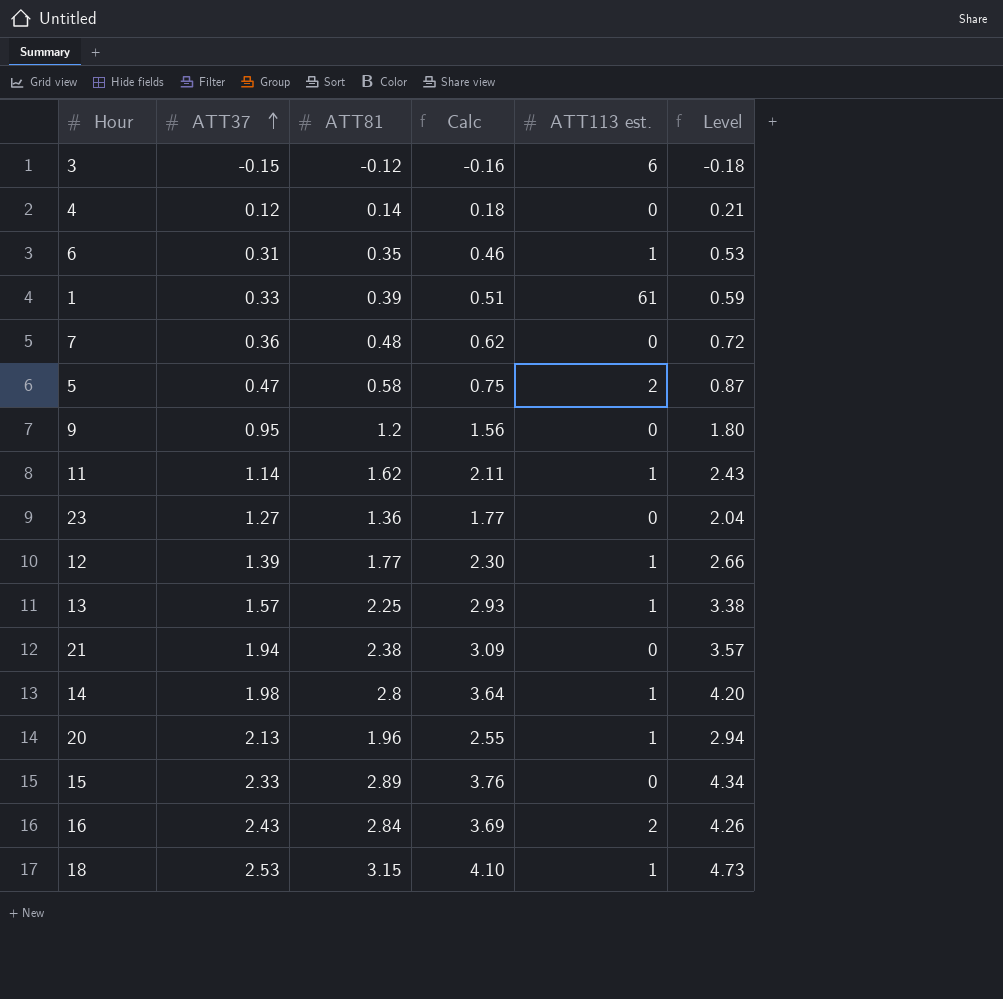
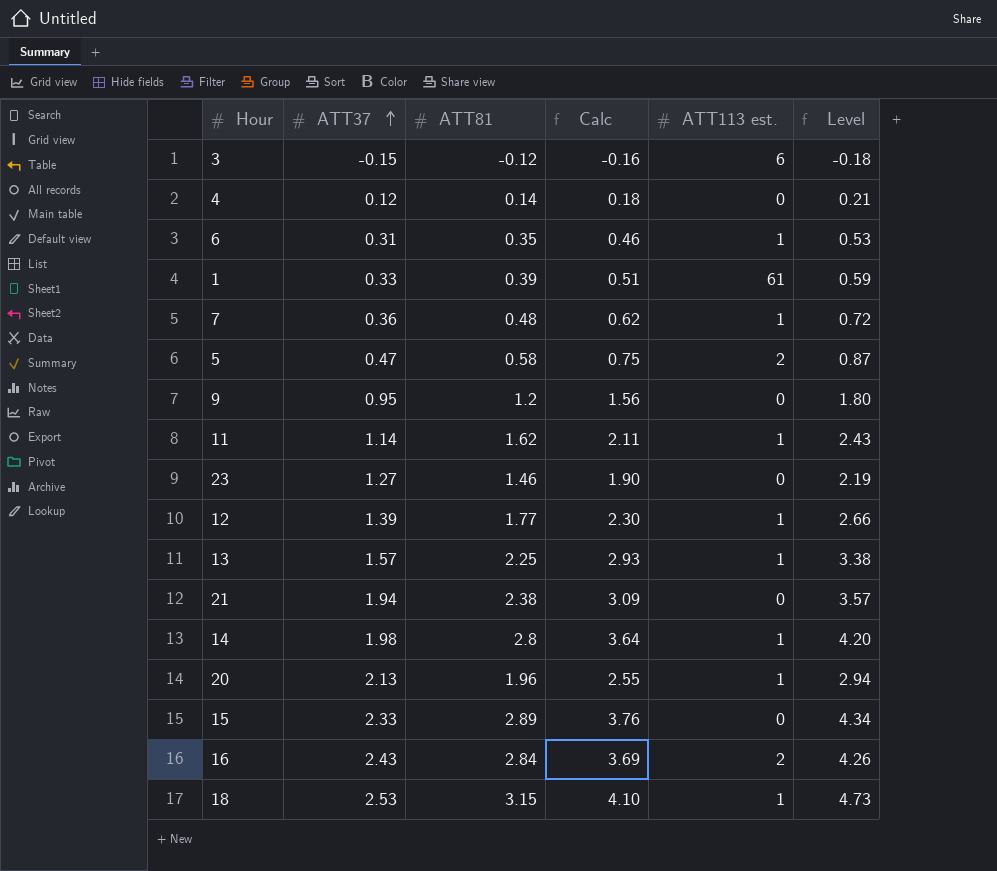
7 | ATT113 est.: 0 -> 1
23 | ATT81: 1.36 -> 1.46
23 | Calc: 1.77 -> 1.90
23 | Level: 2.04 -> 2.19

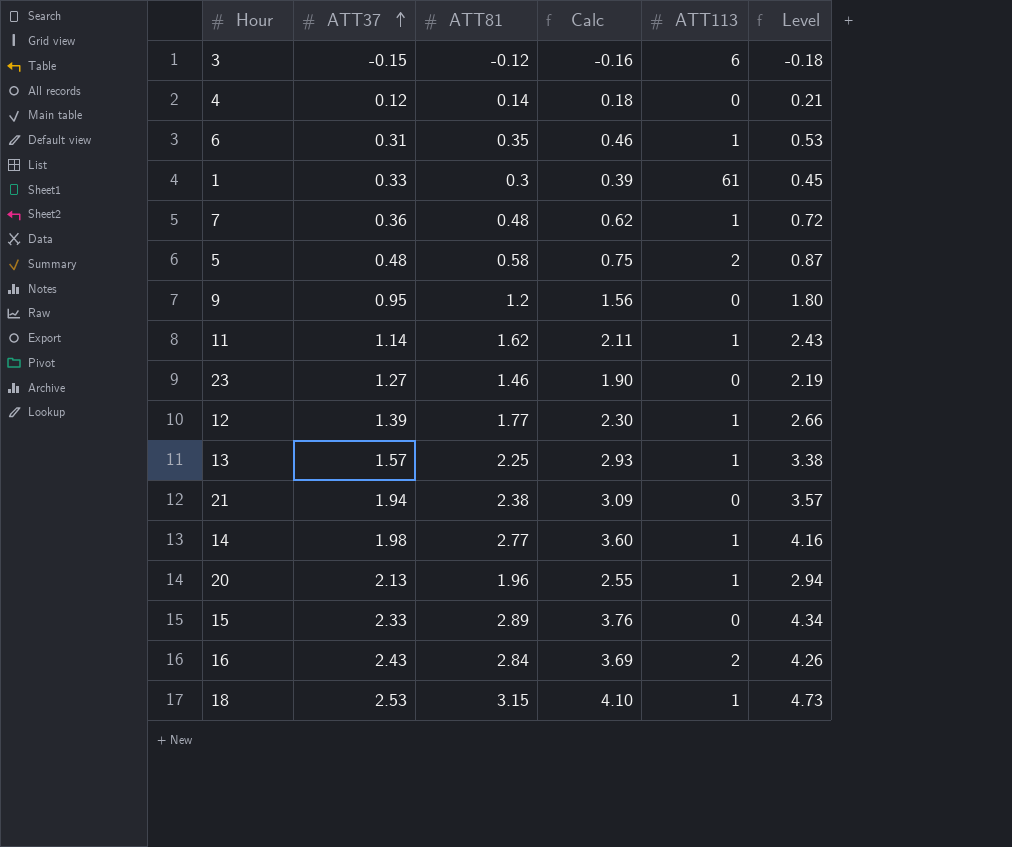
column name: ATT113 est. -> ATT113
1 | ATT81: 0.39 -> 0.3
1 | Calc: 0.51 -> 0.39
1 | Level: 0.59 -> 0.45
5 | ATT37: 0.47 -> 0.48
14 | ATT81: 2.8 -> 2.77
14 | Calc: 3.64 -> 3.60
14 | Level: 4.20 -> 4.16

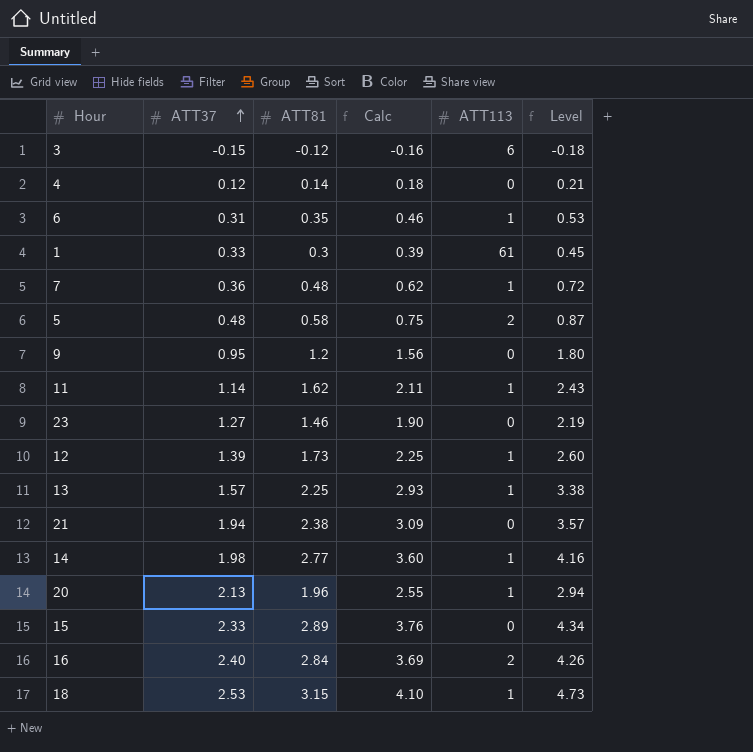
12 | ATT81: 1.77 -> 1.73
12 | Calc: 2.30 -> 2.25
12 | Level: 2.66 -> 2.60
16 | ATT37: 2.43 -> 2.40

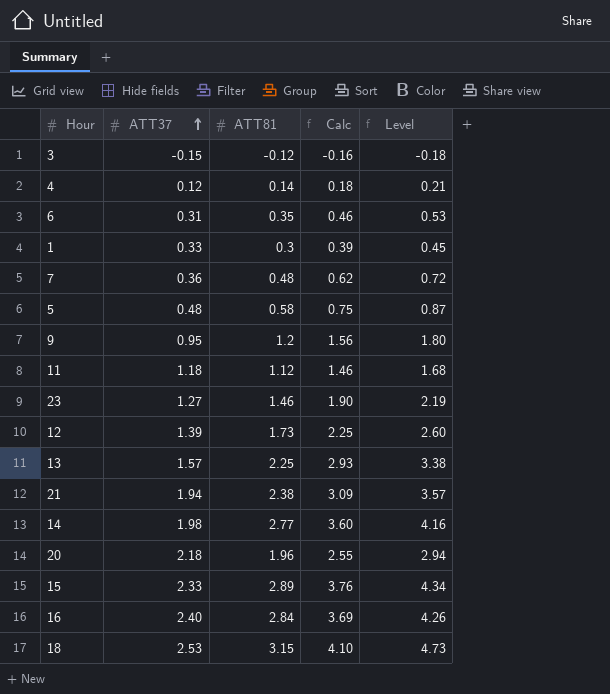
column ATT113 | position: 5 -> none
11 | ATT37: 1.14 -> 1.18
11 | ATT81: 1.62 -> 1.12
11 | Calc: 2.11 -> 1.46
11 | Level: 2.43 -> 1.68
20 | ATT37: 2.13 -> 2.18

